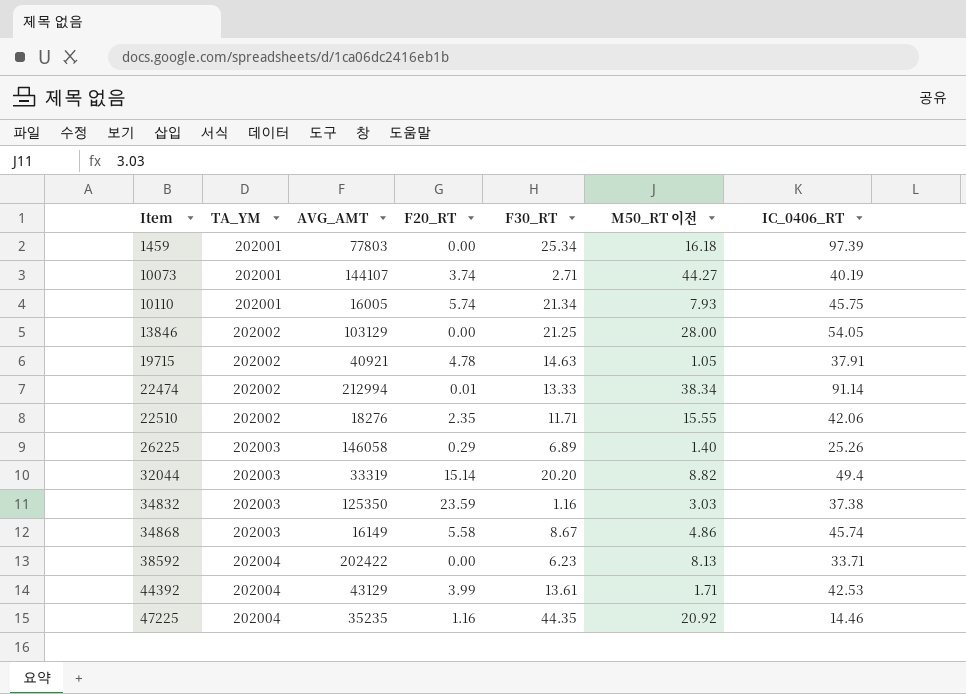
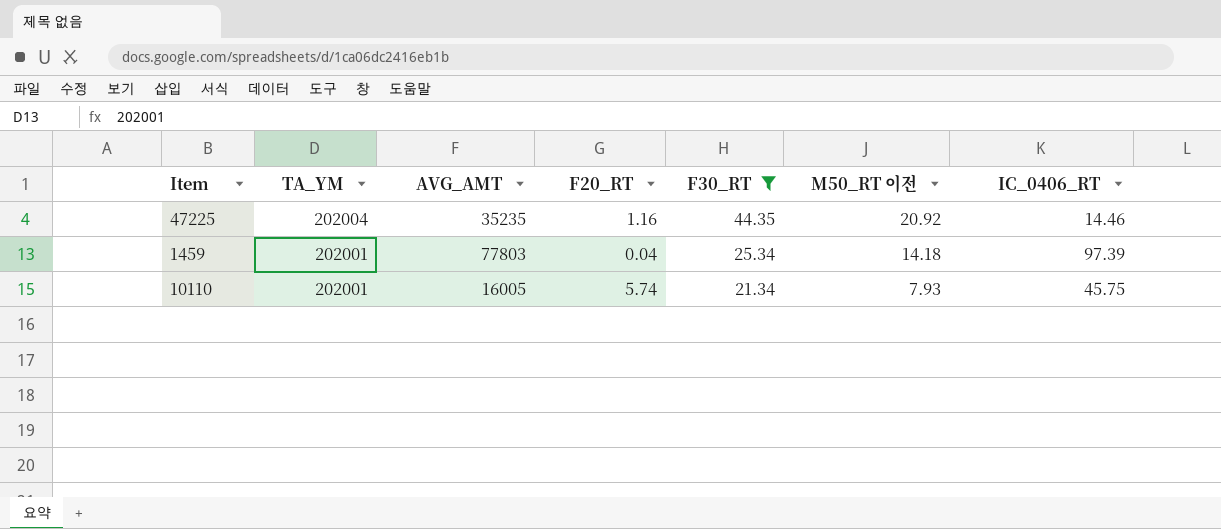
filter: none -> F30_RT >= 21.34
row order: Item ascending -> TA_YM descending
1459 | F20_RT: 0.00 -> 0.04
1459 | M50_RT 이전: 16.18 -> 14.18

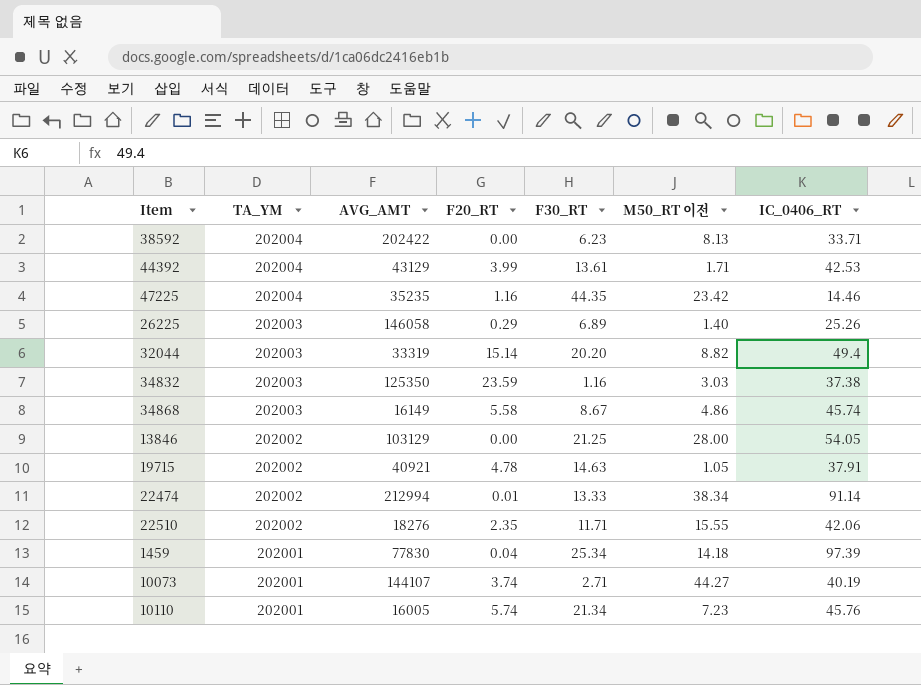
filter: F30_RT >= 21.34 -> none
47225 | M50_RT 이전: 20.92 -> 23.42
1459 | AVG_AMT: 77803 -> 77830
10110 | M50_RT 이전: 7.93 -> 7.23
10110 | IC_0406_RT: 45.75 -> 45.76

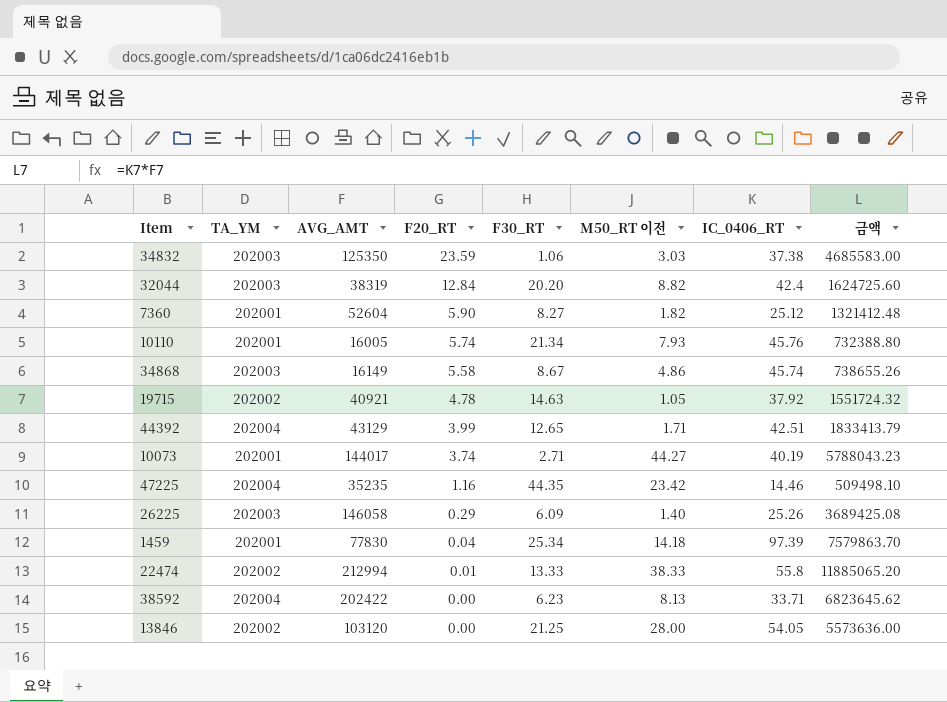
row order: TA_YM descending -> F20_RT descending
column 금액 | formula: none -> [AVG_AMT] * [IC_0406_RT]
row 22510: 202002 | 18276 | 2.35 | 11.71 | 15.55 | 42.06 -> none
34832 | F30_RT: 1.16 -> 1.06
32044 | AVG_AMT: 33319 -> 38319
32044 | F20_RT: 15.14 -> 12.84
32044 | IC_0406_RT: 49.4 -> 42.4
row 7360: none -> 202001 | 52604 | 5.90 | 8.27 | 1.82 | 25.12 | 1321412.48
10110 | M50_RT 이전: 7.23 -> 7.93
19715 | IC_0406_RT: 37.91 -> 37.92
44392 | F30_RT: 13.61 -> 12.65
44392 | IC_0406_RT: 42.53 -> 42.51
10073 | AVG_AMT: 144107 -> 144017
26225 | F30_RT: 6.89 -> 6.09
22474 | M50_RT 이전: 38.34 -> 38.33
22474 | IC_0406_RT: 91.14 -> 55.8
13846 | AVG_AMT: 103129 -> 103120

